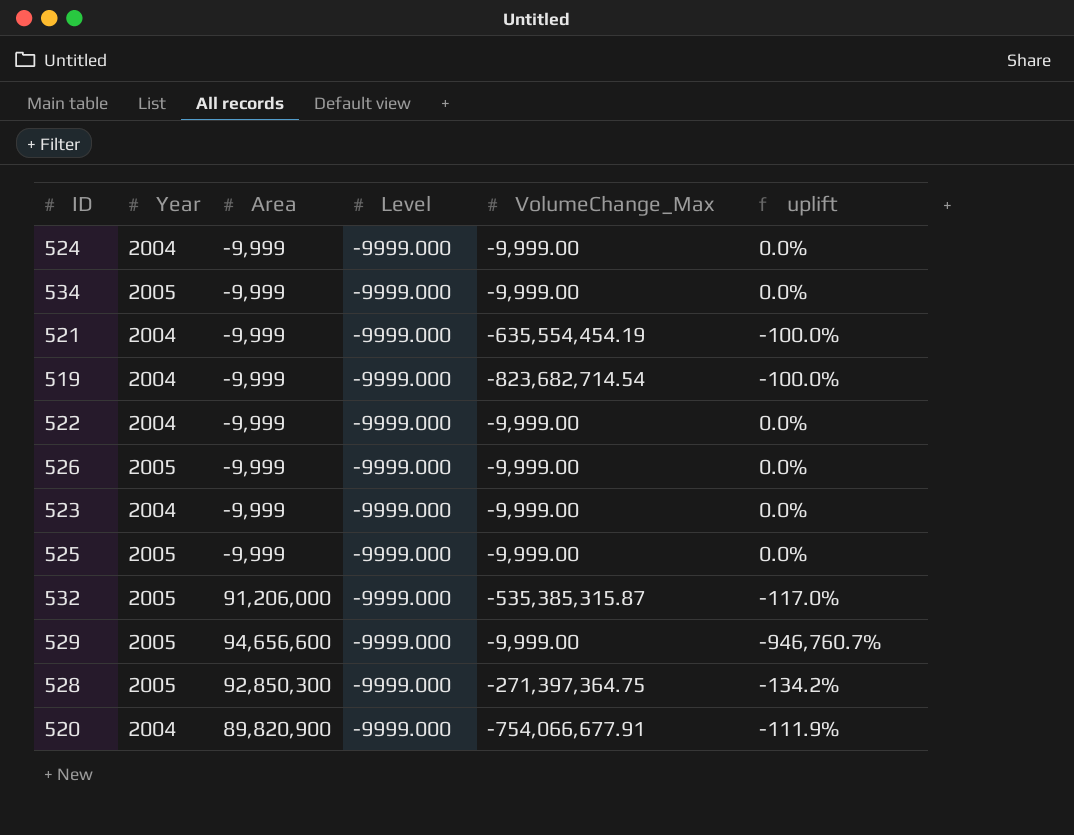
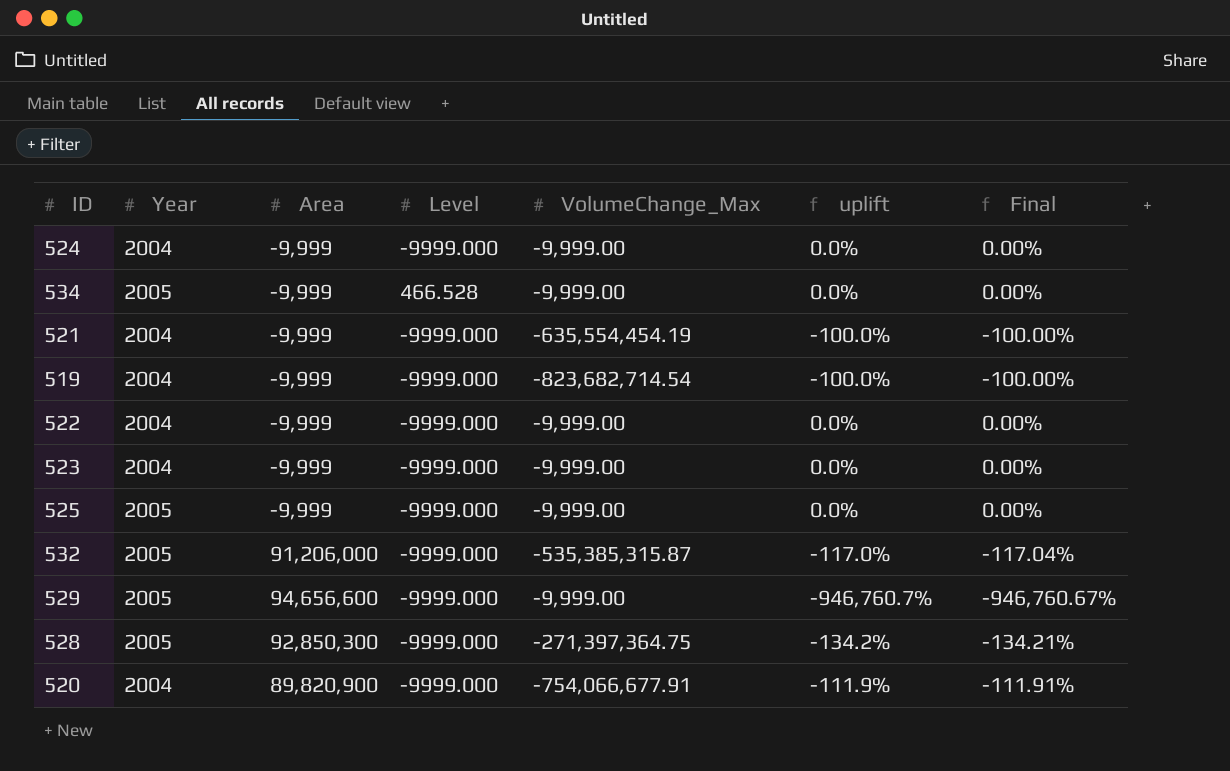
column Final | formula: none -> ([Area] - [VolumeChange_Max]) / [VolumeChange_Max]
row 526: 2005 | -9,999 | -9999.000 | -9,999.00 | 0.0% -> none
534 | Level: -9999.000 -> 466.528

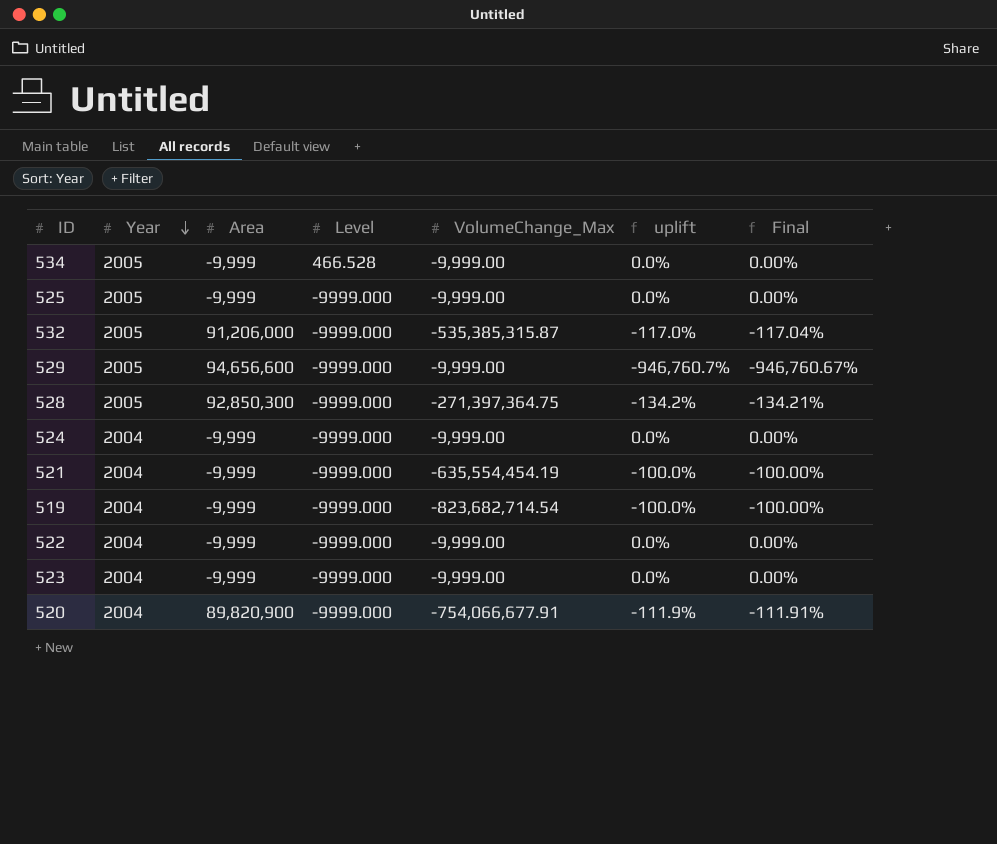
row order: none -> Year descending

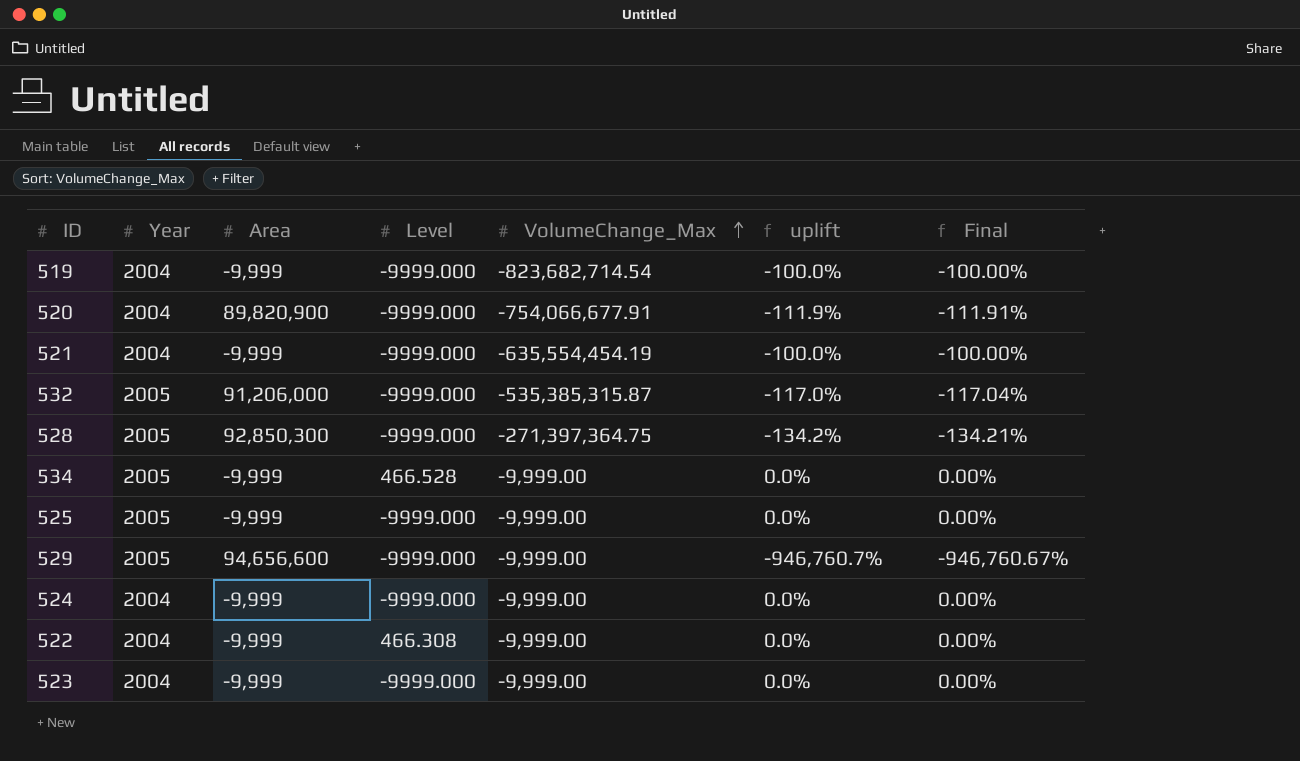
row order: Year descending -> VolumeChange_Max ascending
522 | Level: -9999.000 -> 466.308

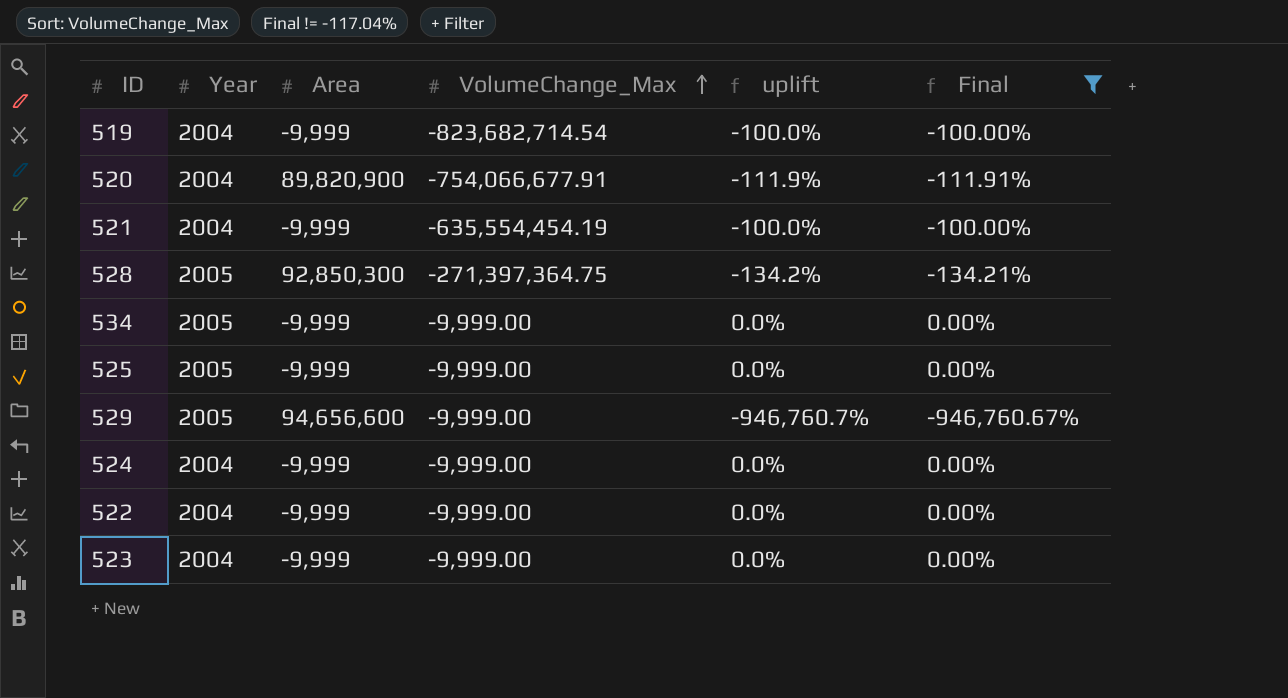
filter: none -> Final != -117.04%
column Level | position: 4 -> none

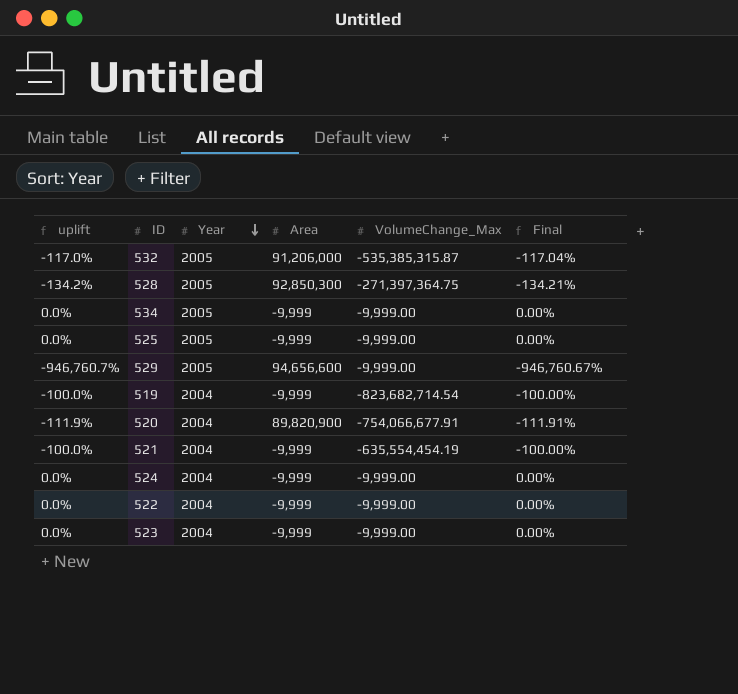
filter: Final != -117.04% -> none
row order: VolumeChange_Max ascending -> Year descending
column uplift | position: 5 -> 1

